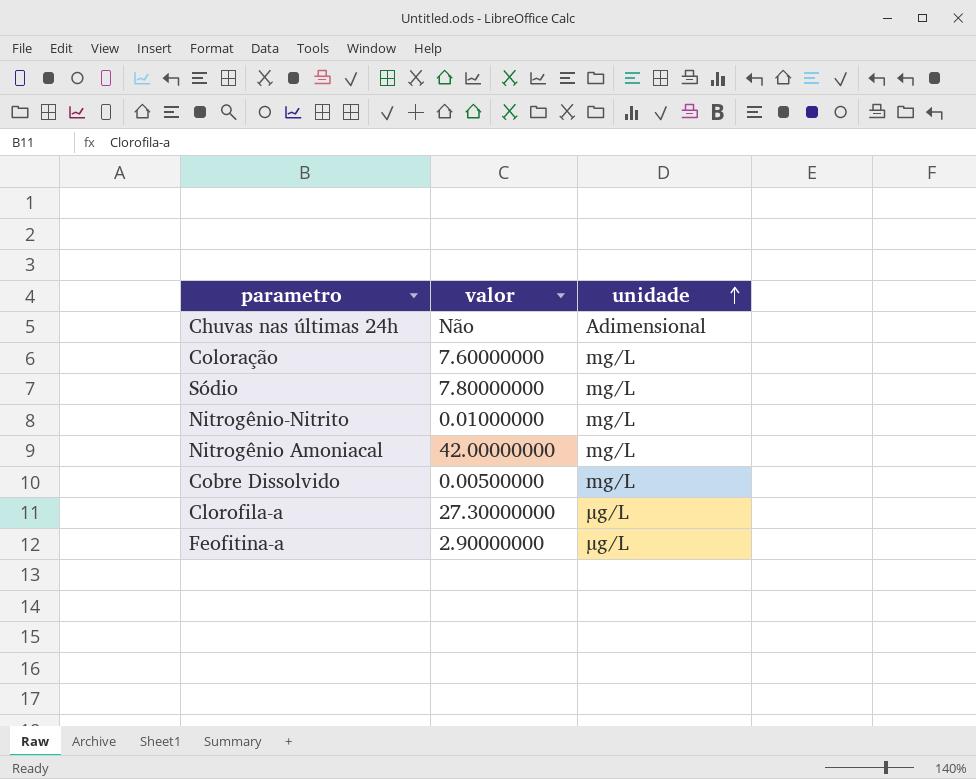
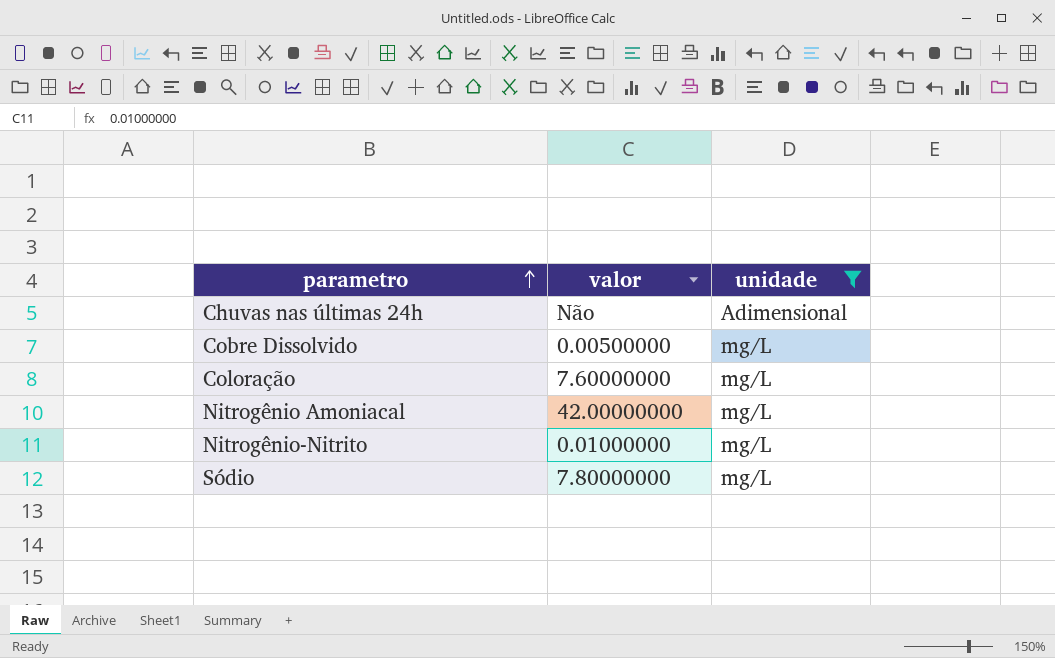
filter: none -> unidade != µg/L
row order: unidade ascending -> parametro ascending

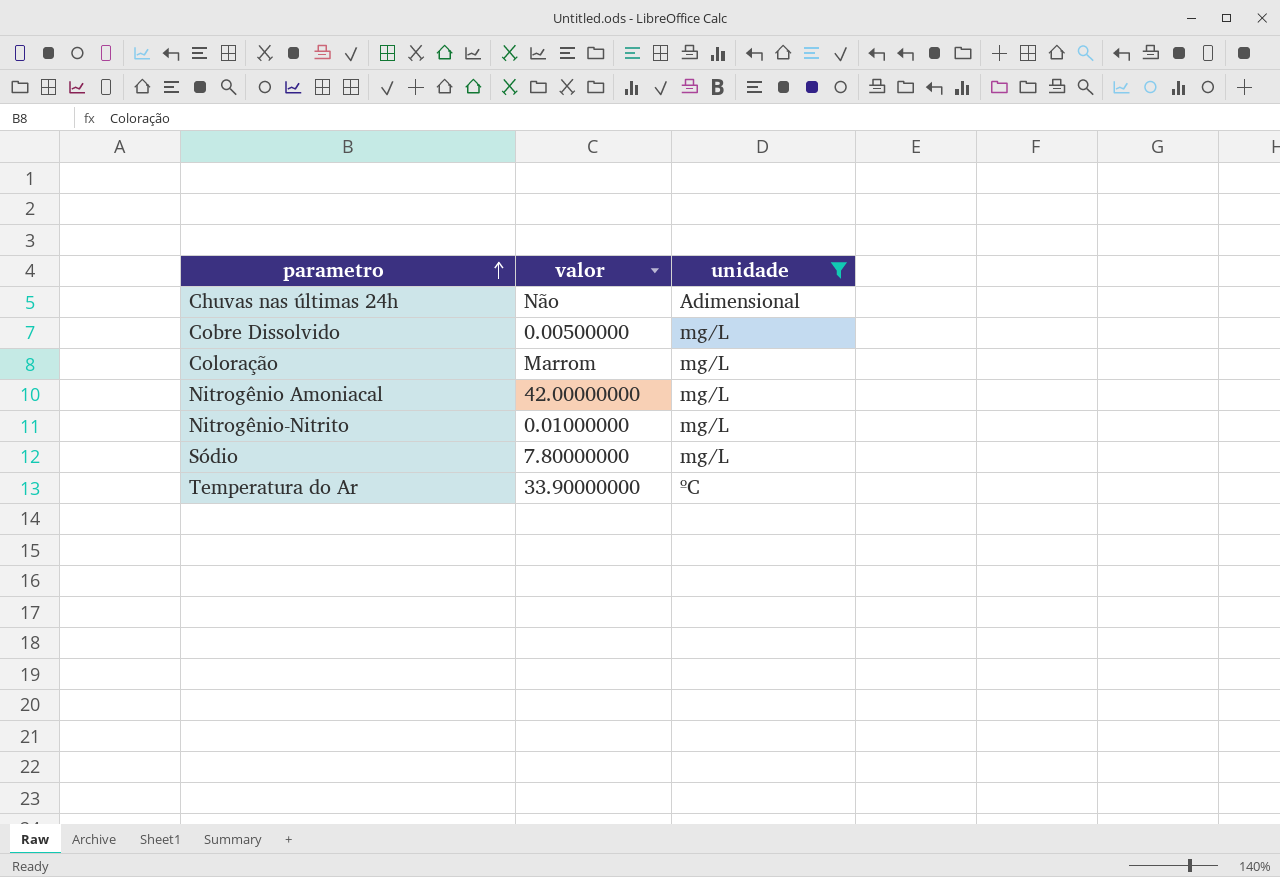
Coloração | valor: 7.60000000 -> Marrom
row Temperatura do Ar: none -> 33.90000000 | ºC

